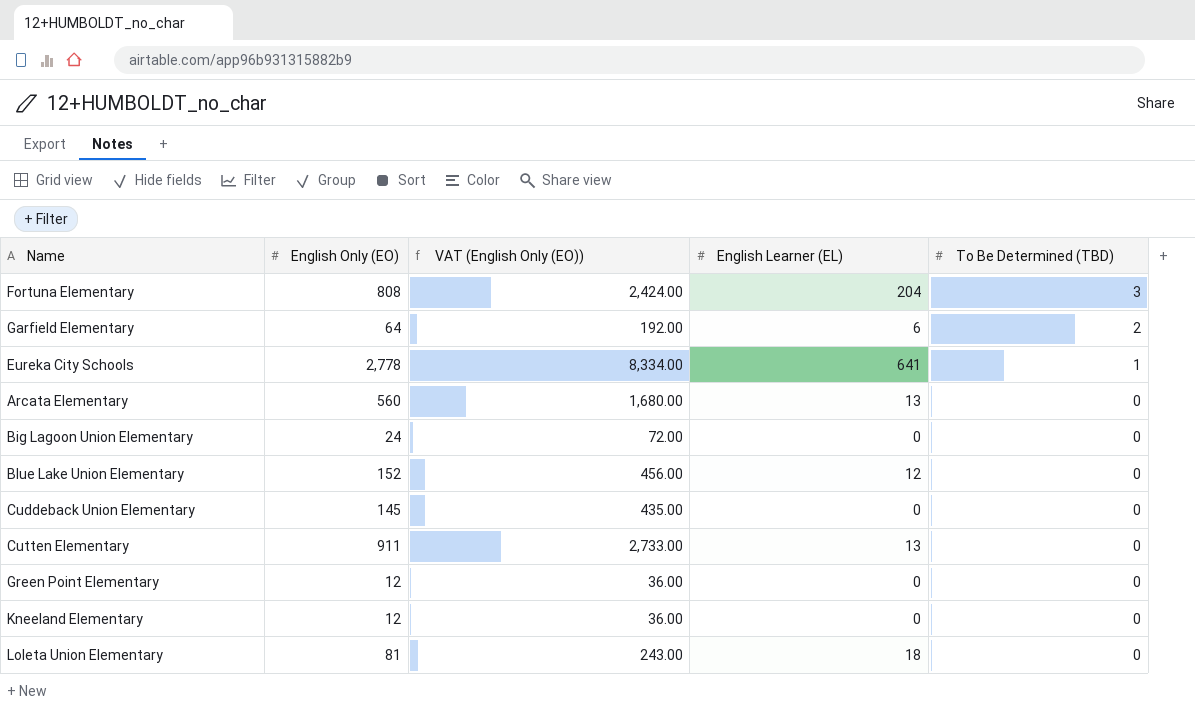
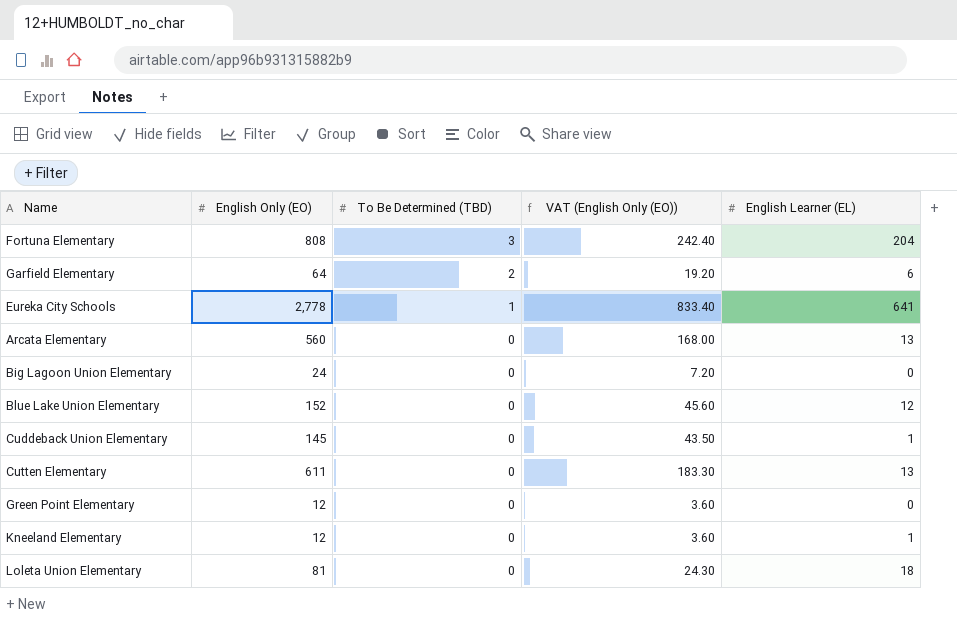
column To Be Determined (TBD) | position: 5 -> 3
column VAT (English Only (EO)) | formula: [English Only (EO)] * 3 -> [English Only (EO)] * 0.3
Cuddeback Union Elementary | English Learner (EL): 0 -> 1
Cutten Elementary | English Only (EO): 911 -> 611
Kneeland Elementary | English Learner (EL): 0 -> 1

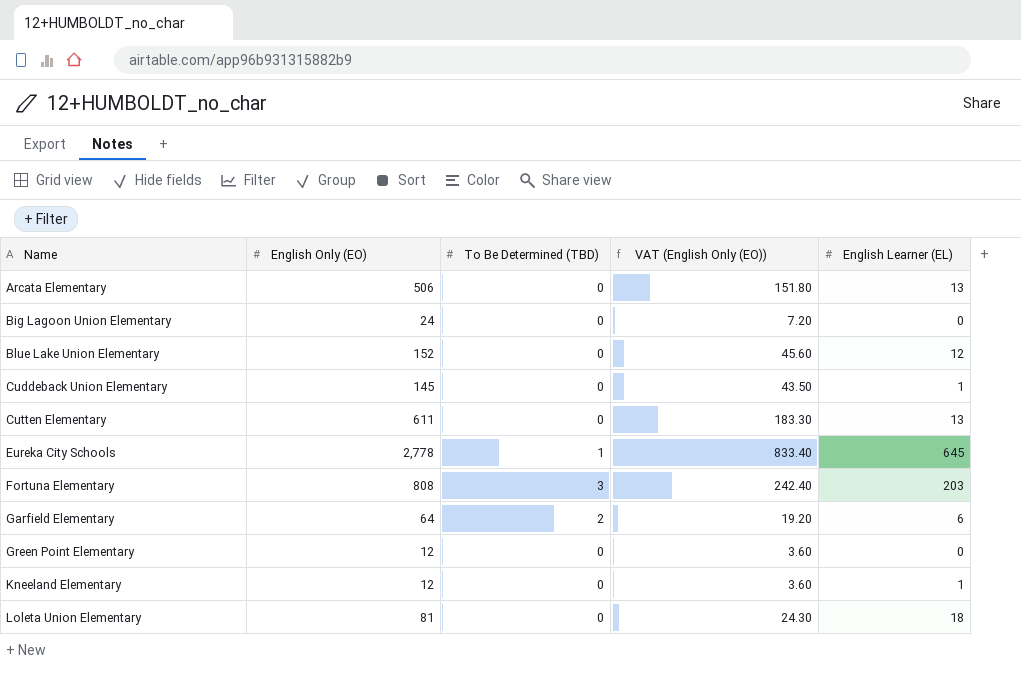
row order: To Be Determined (TBD) descending -> Name ascending
Arcata Elementary | English Only (EO): 560 -> 506
Arcata Elementary | VAT (English Only (EO)): 168.00 -> 151.80
Eureka City Schools | English Learner (EL): 641 -> 645
Fortuna Elementary | English Learner (EL): 204 -> 203

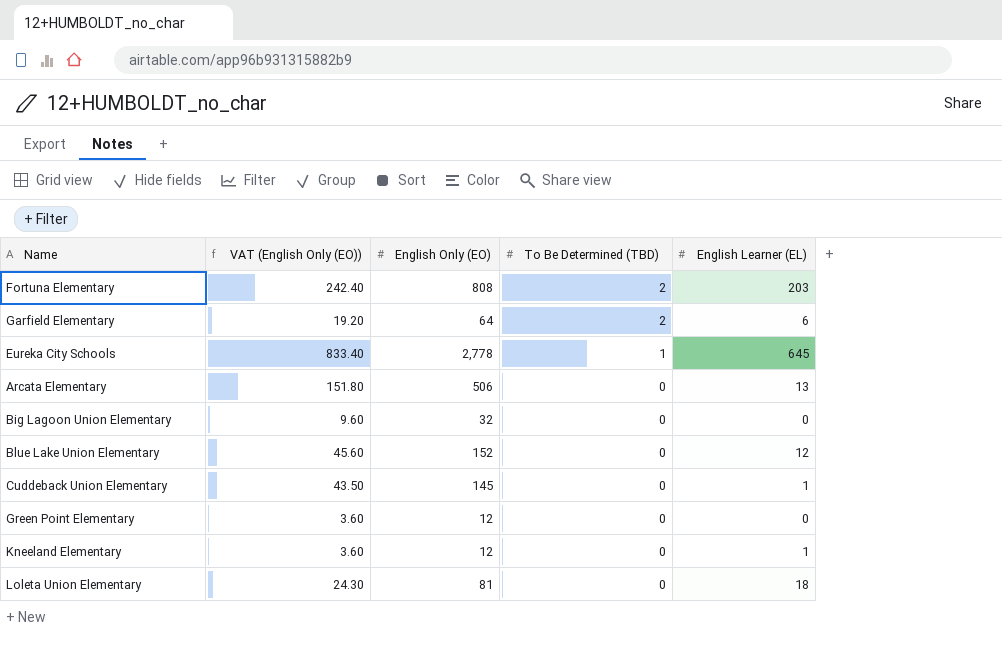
row order: Name ascending -> To Be Determined (TBD) descending
column VAT (English Only (EO)) | position: 4 -> 2
row Cutten Elementary: 611 | 0 | 183.30 | 13 -> none
Fortuna Elementary | To Be Determined (TBD): 3 -> 2
Big Lagoon Union Elementary | VAT (English Only (EO)): 7.20 -> 9.60
Big Lagoon Union Elementary | English Only (EO): 24 -> 32

